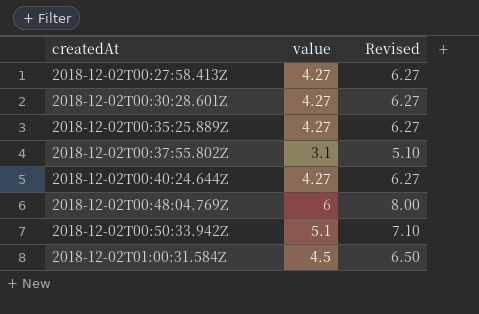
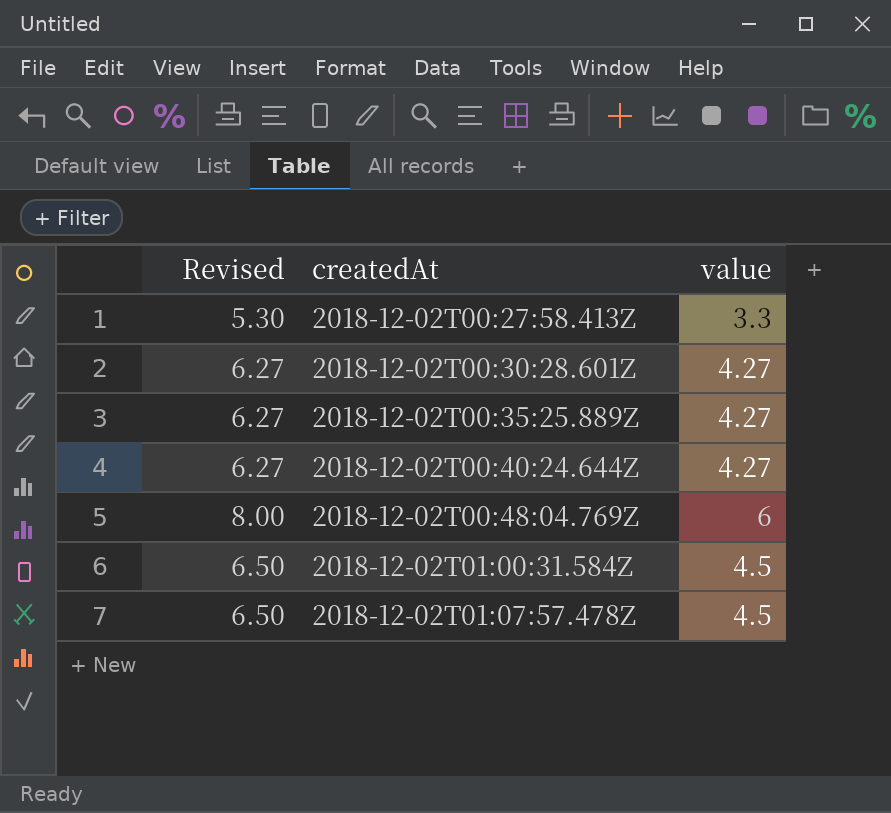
column Revised | position: 3 -> 1
row 2018-12-02T00:37:55.802Z: 3.1 | 5.10 -> none
row 2018-12-02T00:50:33.942Z: 5.1 | 7.10 -> none
2018-12-02T00:27:58.413Z | Revised: 6.27 -> 5.30
2018-12-02T00:27:58.413Z | value: 4.27 -> 3.3
row 2018-12-02T01:07:57.478Z: none -> 6.50 | 4.5

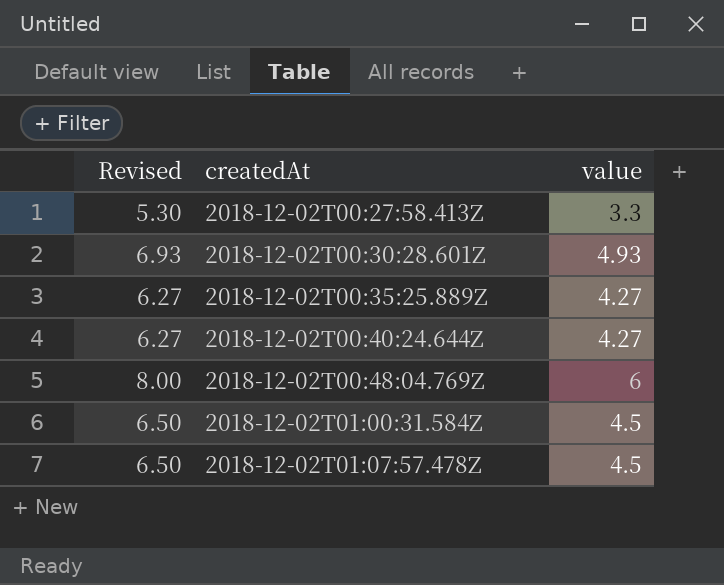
2018-12-02T00:30:28.601Z | Revised: 6.27 -> 6.93
2018-12-02T00:30:28.601Z | value: 4.27 -> 4.93

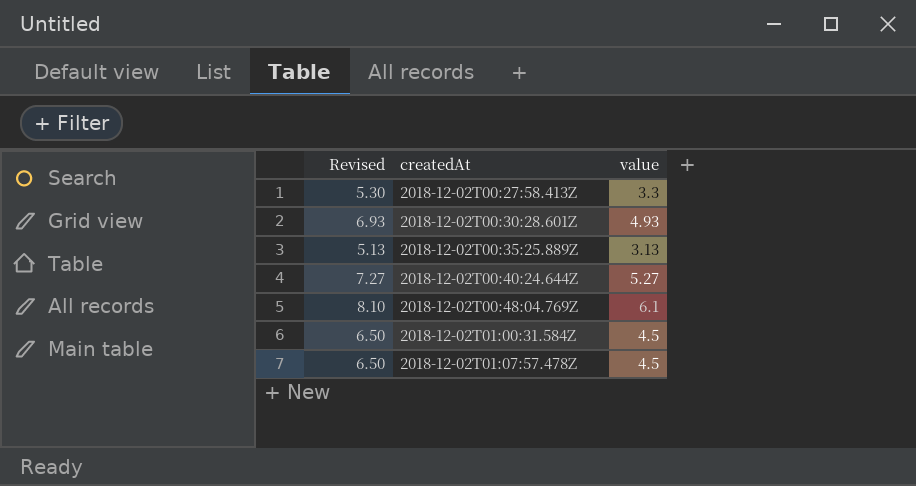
2018-12-02T00:35:25.889Z | Revised: 6.27 -> 5.13
2018-12-02T00:35:25.889Z | value: 4.27 -> 3.13
2018-12-02T00:40:24.644Z | Revised: 6.27 -> 7.27
2018-12-02T00:40:24.644Z | value: 4.27 -> 5.27
2018-12-02T00:48:04.769Z | Revised: 8.00 -> 8.10
2018-12-02T00:48:04.769Z | value: 6 -> 6.1

